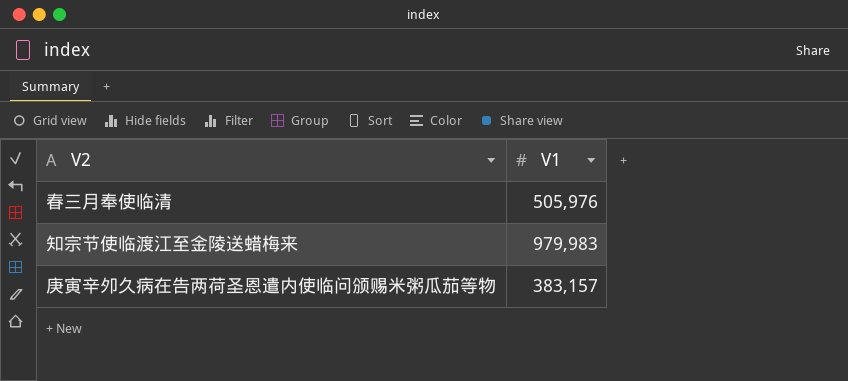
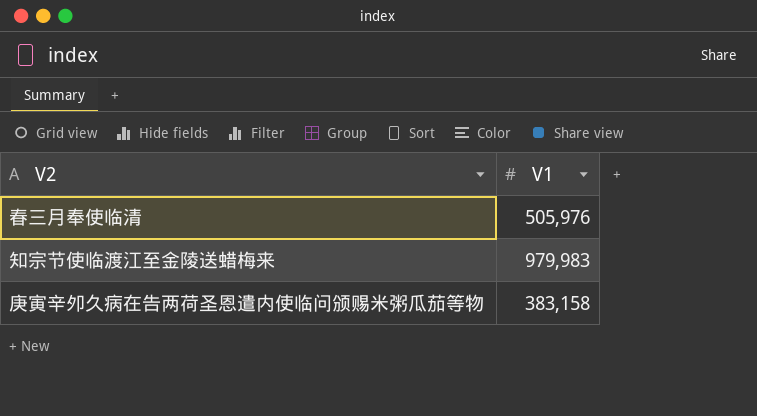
庚寅辛夘久病在告两荷圣恩遣内使临问颁赐米粥瓜茄等物 | V1: 383,157 -> 383,158

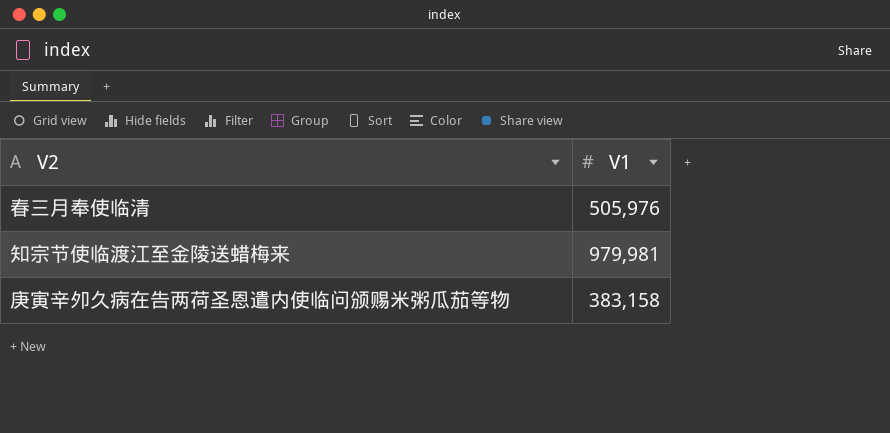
知宗节使临渡江至金陵送蜡梅来 | V1: 979,983 -> 979,981

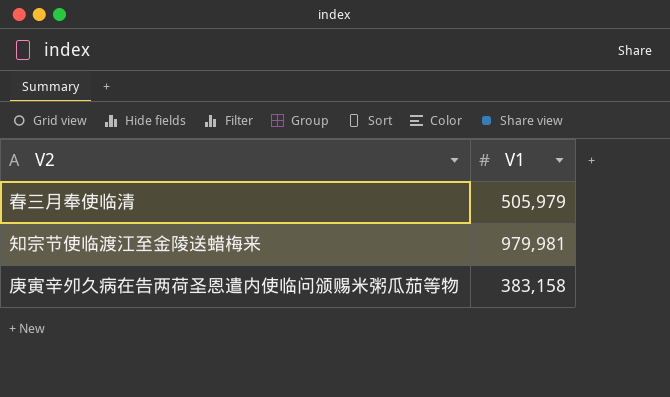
春三月奉使临清 | V1: 505,976 -> 505,979

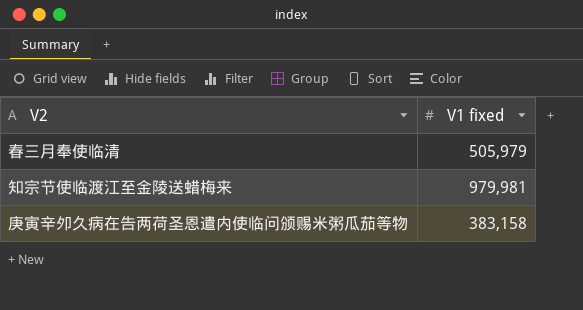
column name: V1 -> V1 fixed

